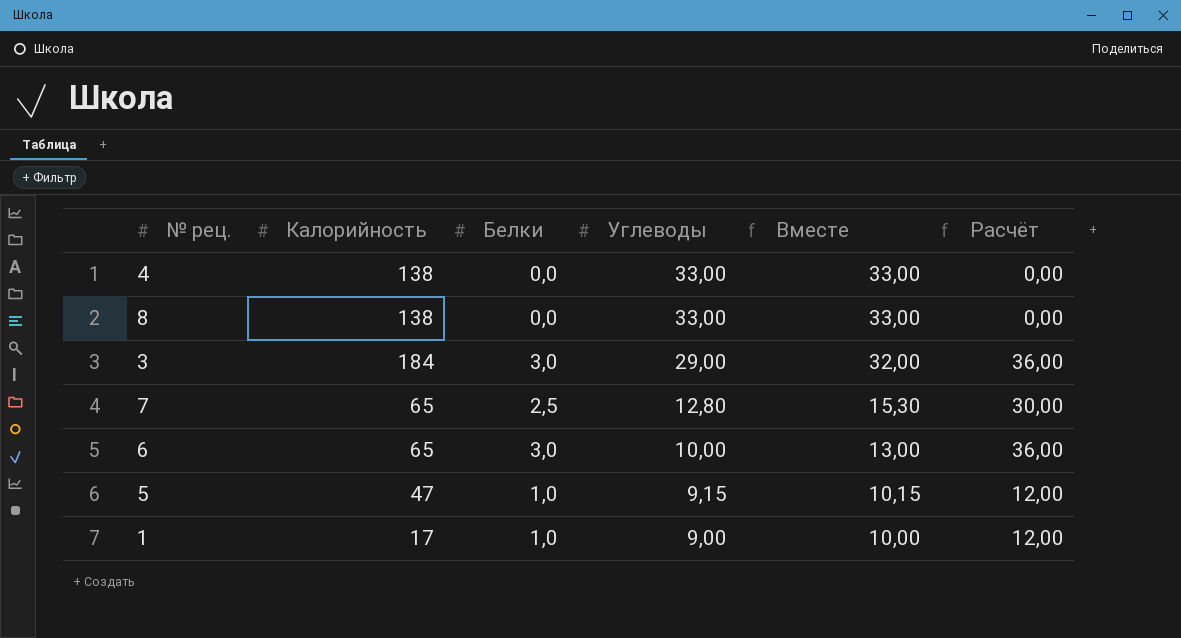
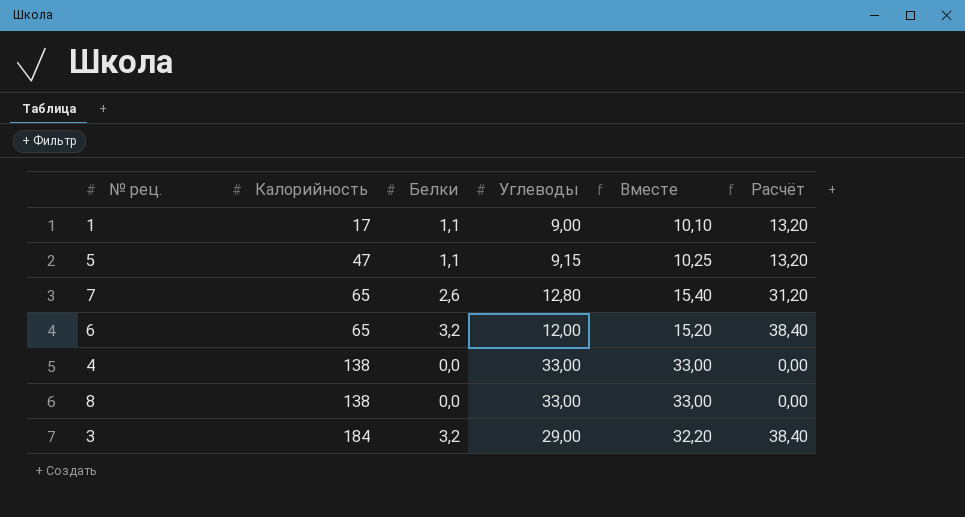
row order: Углеводы descending -> Калорийность ascending
1 | Белки: 1,0 -> 1,1
1 | Вместе: 10,00 -> 10,10
1 | Расчёт: 12,00 -> 13,20
5 | Белки: 1,0 -> 1,1
5 | Вместе: 10,15 -> 10,25
5 | Расчёт: 12,00 -> 13,20
7 | Белки: 2,5 -> 2,6
7 | Вместе: 15,30 -> 15,40
7 | Расчёт: 30,00 -> 31,20
6 | Белки: 3,0 -> 3,2
6 | Углеводы: 10,00 -> 12,00
6 | Вместе: 13,00 -> 15,20
6 | Расчёт: 36,00 -> 38,40
3 | Белки: 3,0 -> 3,2
3 | Вместе: 32,00 -> 32,20
3 | Расчёт: 36,00 -> 38,40

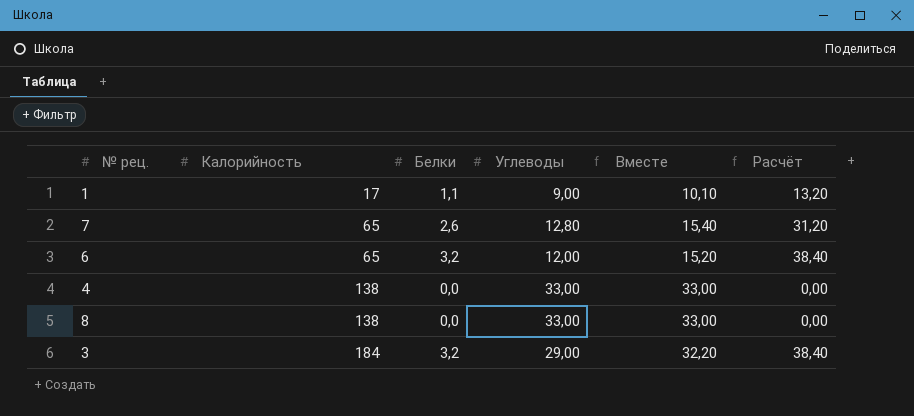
row 5: 47 | 1,1 | 9,15 | 10,25 | 13,20 -> none

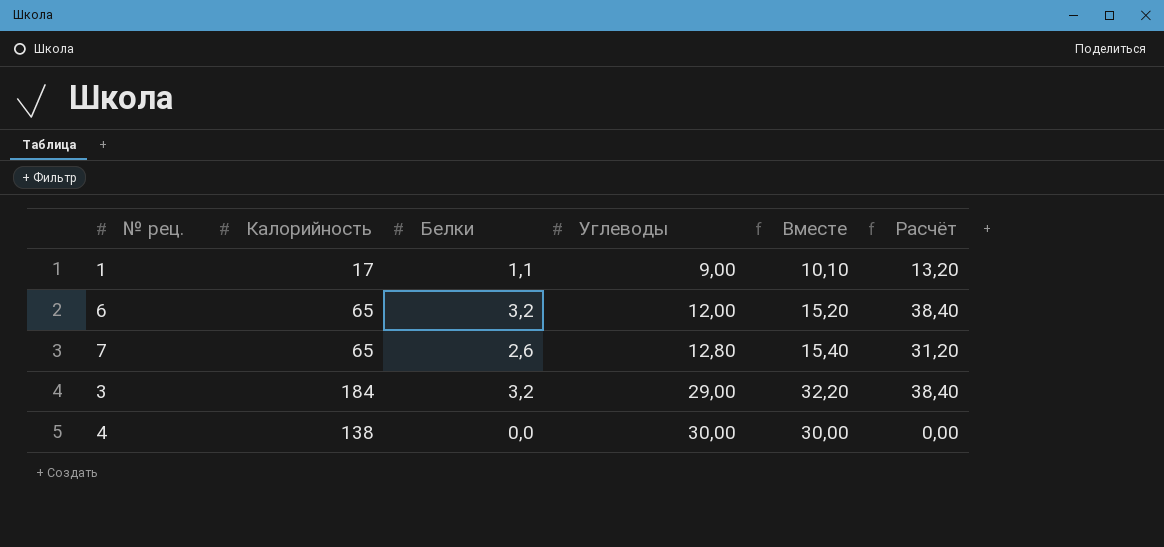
row order: Калорийность ascending -> Углеводы ascending
row 8: 138 | 0,0 | 33,00 | 33,00 | 0,00 -> none
4 | Углеводы: 33,00 -> 30,00
4 | Вместе: 33,00 -> 30,00

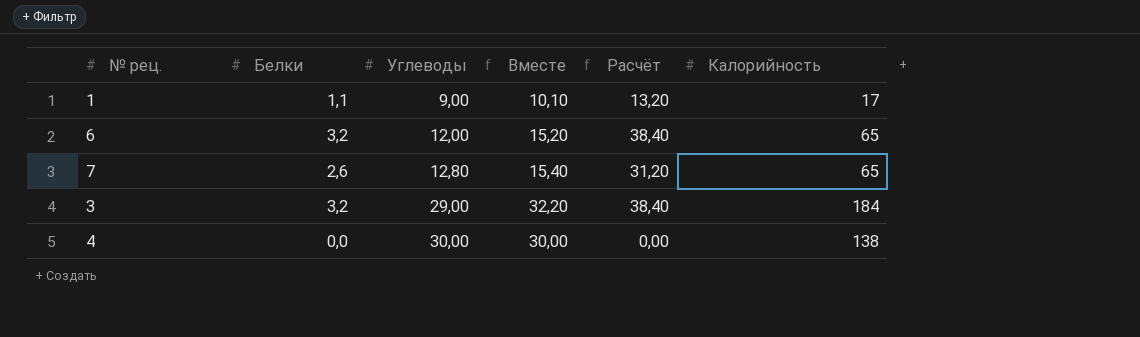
column Калорийность | position: 2 -> 6

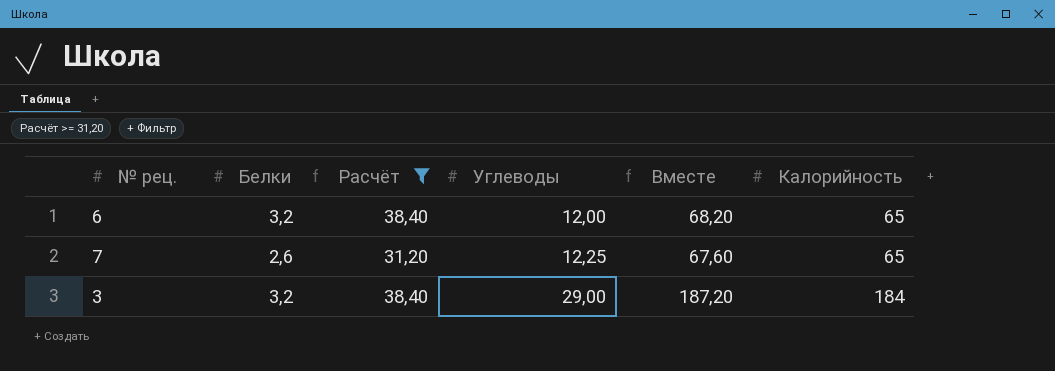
filter: none -> Расчёт >= 31,20
column Расчёт | position: 5 -> 3
column Вместе | formula: [Белки] + [Углеводы] -> [Белки] + [Калорийность]
7 | Углеводы: 12,80 -> 12,25

